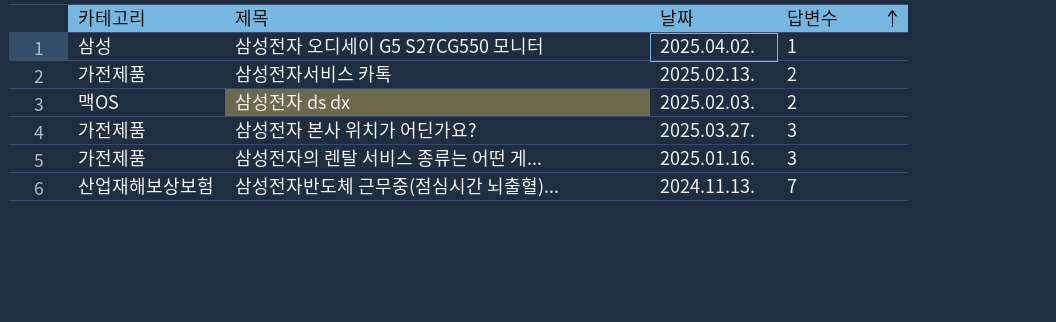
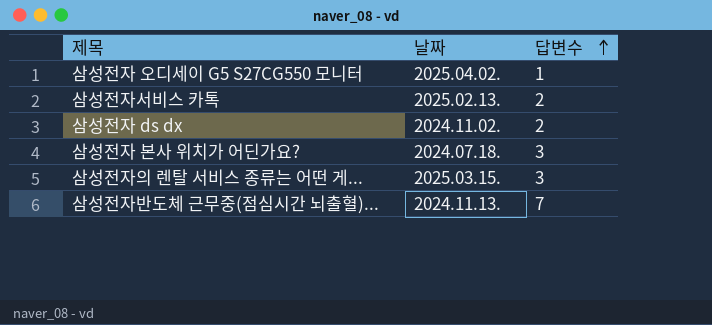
column 카테고리 | position: 1 -> none
삼성전자 ds dx | 날짜: 2025.02.03. -> 2024.11.02.
삼성전자 본사 위치가 어딘가요? | 날짜: 2025.03.27. -> 2024.07.18.
삼성전자의 렌탈 서비스 종류는 어떤 게... | 날짜: 2025.01.16. -> 2025.03.15.

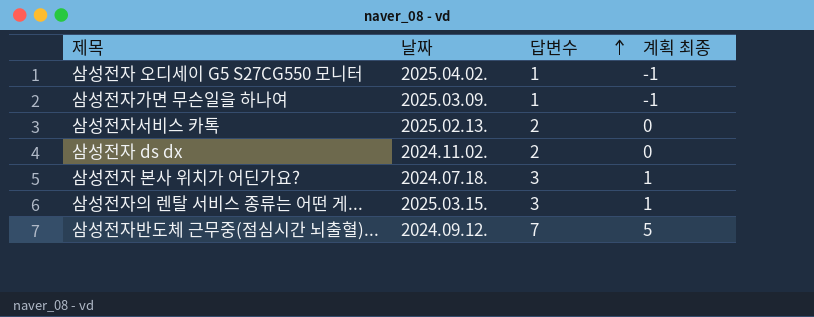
column 계획 최종 | formula: none -> [답변수] - 2
row 삼성전자가면 무슨일을 하나여: none -> 2025.03.09. | 1 | -1
삼성전자반도체 근무중(점심시간 뇌출혈)... | 날짜: 2024.11.13. -> 2024.09.12.

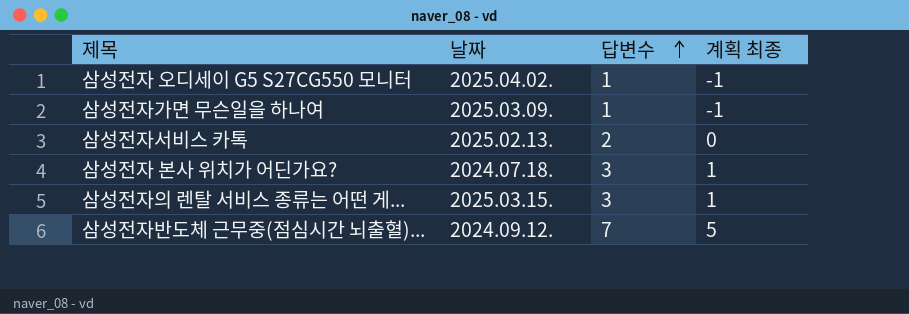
row 삼성전자 ds dx: 2024.11.02. | 2 | 0 -> none

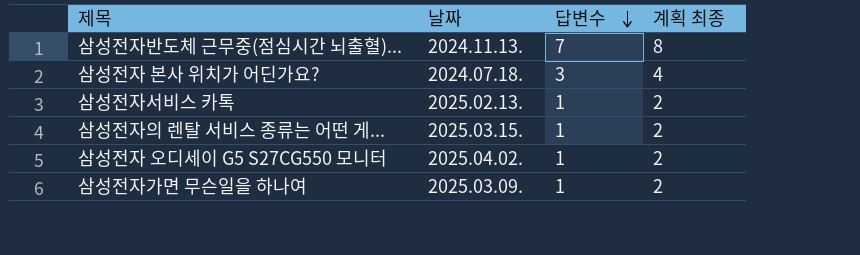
row order: 답변수 ascending -> 답변수 descending
column 계획 최종 | formula: [답변수] - 2 -> [답변수] + 1
삼성전자반도체 근무중(점심시간 뇌출혈)... | 날짜: 2024.09.12. -> 2024.11.13.
삼성전자서비스 카톡 | 답변수: 2 -> 1
삼성전자의 렌탈 서비스 종류는 어떤 게... | 답변수: 3 -> 1

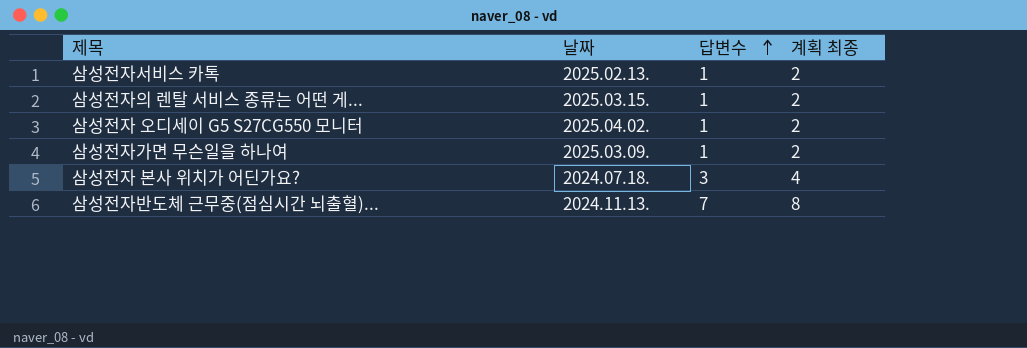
row order: 답변수 descending -> 답변수 ascending

